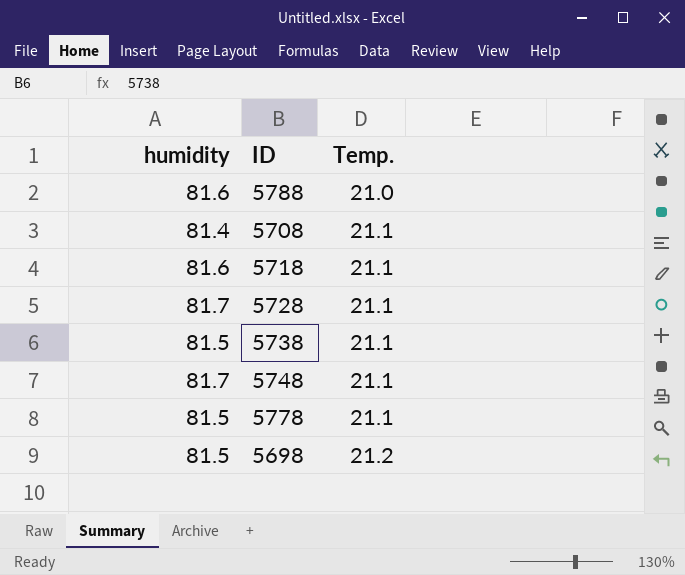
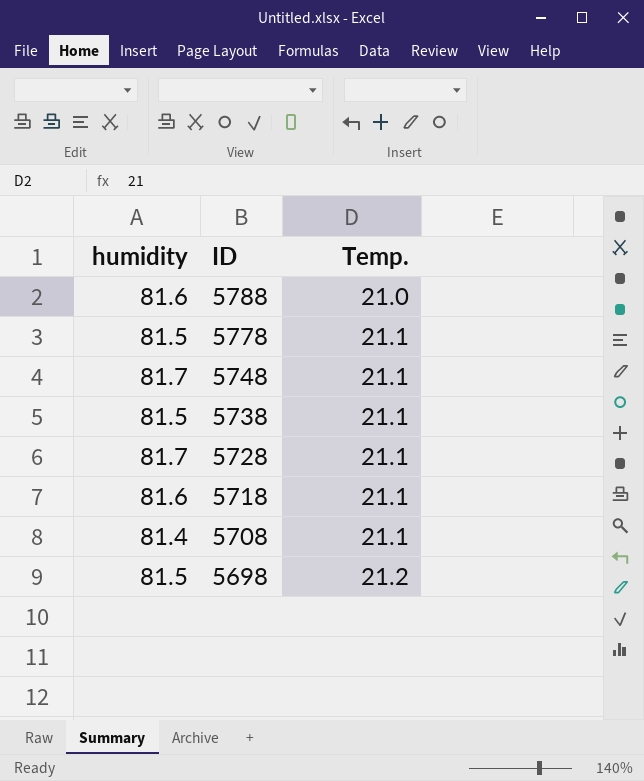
row order: Temp. ascending -> ID descending

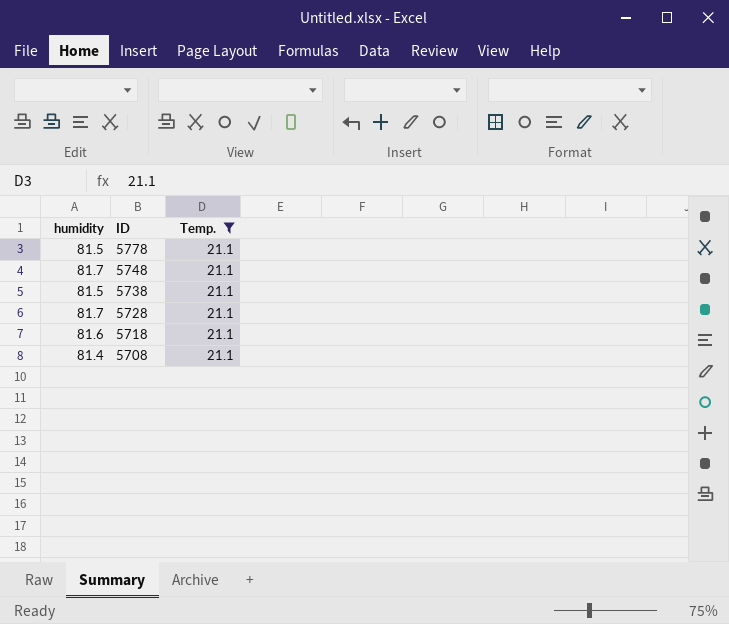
filter: none -> Temp. = 21.1

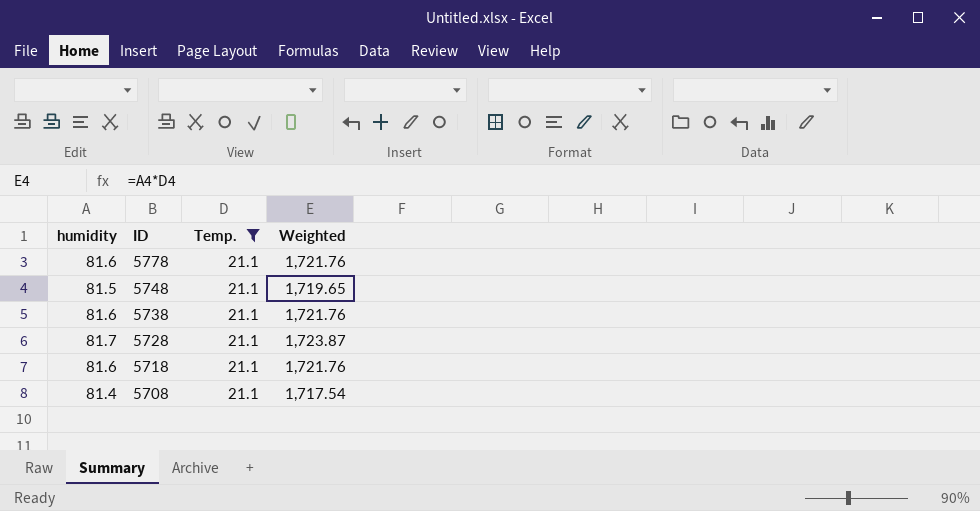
column Weighted | formula: none -> [humidity] * [Temp.]
5778 | humidity: 81.5 -> 81.6
5748 | humidity: 81.7 -> 81.5
5738 | humidity: 81.5 -> 81.6

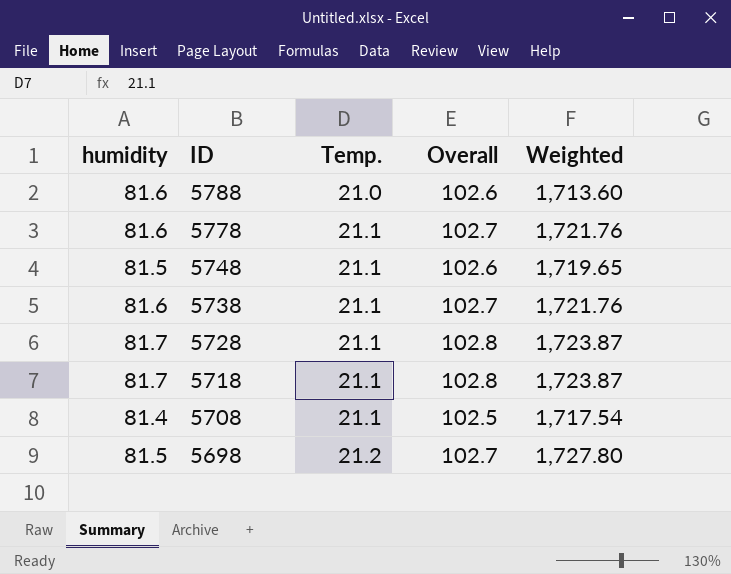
filter: Temp. = 21.1 -> none
column Overall | formula: none -> [humidity] + [Temp.]
5718 | humidity: 81.6 -> 81.7
5718 | Weighted: 1,721.76 -> 1,723.87

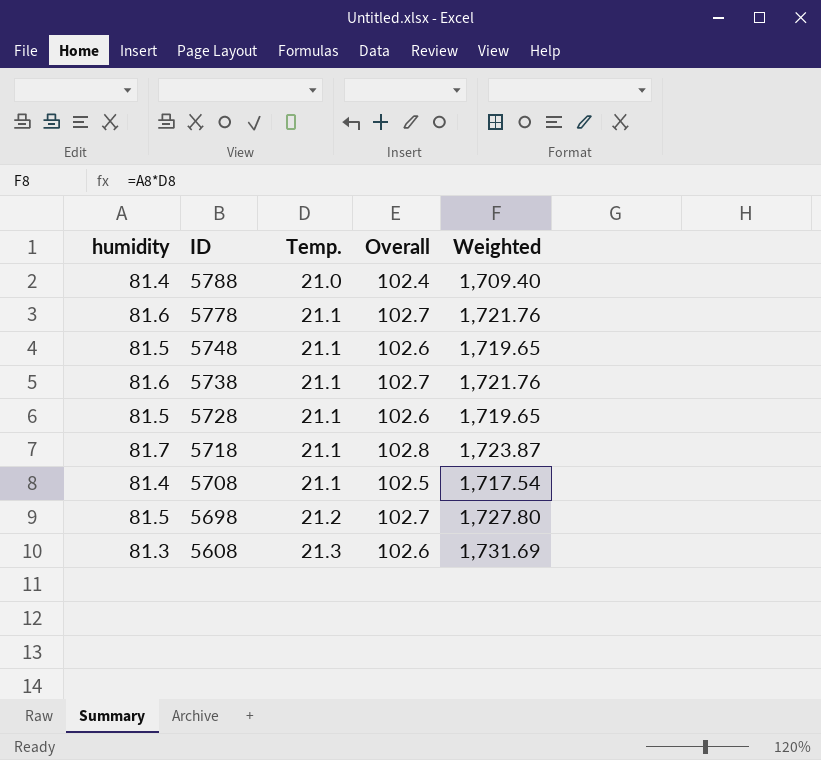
5788 | humidity: 81.6 -> 81.4
5788 | Overall: 102.6 -> 102.4
5788 | Weighted: 1,713.60 -> 1,709.40
5728 | humidity: 81.7 -> 81.5
5728 | Overall: 102.8 -> 102.6
5728 | Weighted: 1,723.87 -> 1,719.65
row 5608: none -> 81.3 | 21.3 | 102.6 | 1,731.69

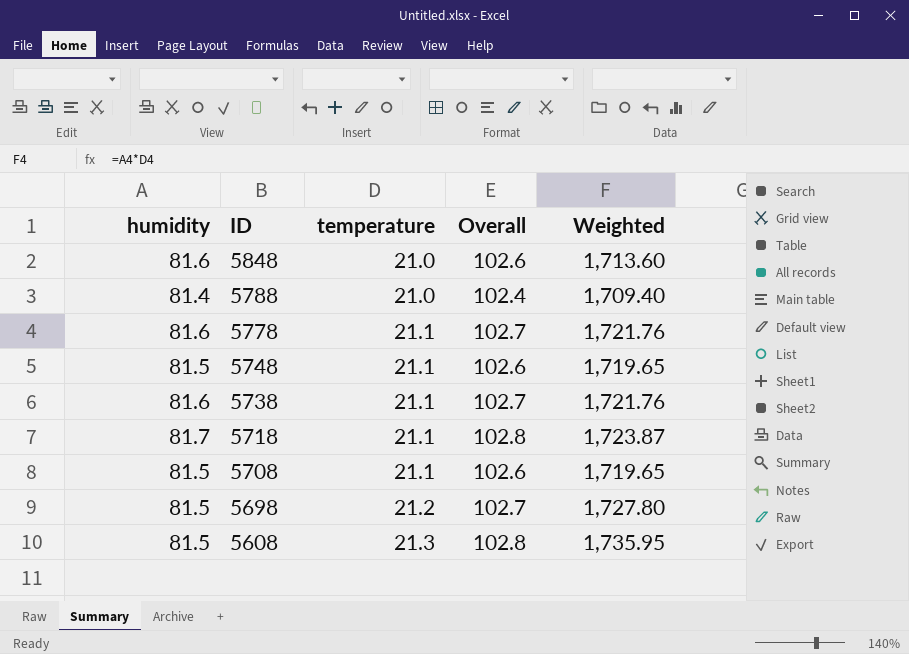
column name: Temp. -> temperature
row 5728: 81.5 | 21.1 | 102.6 | 1,719.65 -> none
row 5848: none -> 81.6 | 21.0 | 102.6 | 1,713.60
5708 | humidity: 81.4 -> 81.5
5708 | Overall: 102.5 -> 102.6
5708 | Weighted: 1,717.54 -> 1,719.65
5608 | humidity: 81.3 -> 81.5
5608 | Overall: 102.6 -> 102.8
5608 | Weighted: 1,731.69 -> 1,735.95

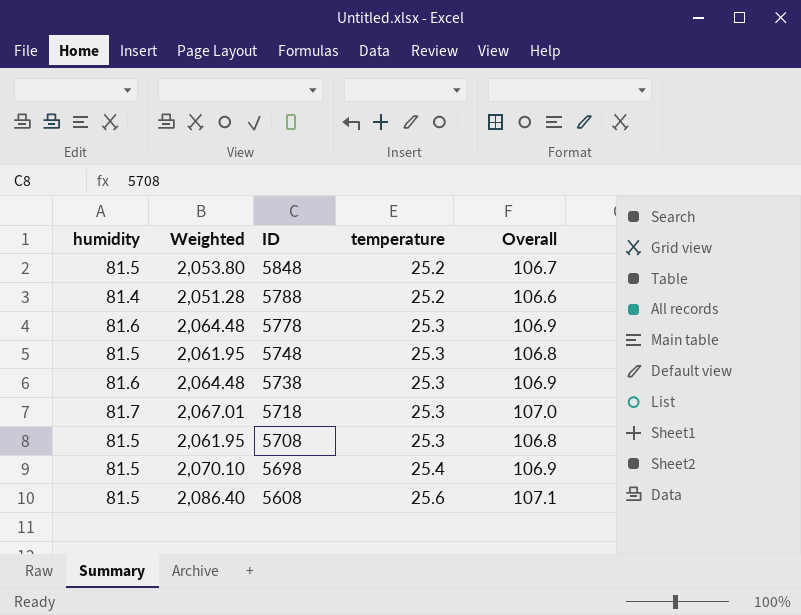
column Weighted | position: 5 -> 2
5848 | humidity: 81.6 -> 81.5
5848 | Weighted: 1,713.60 -> 2,053.80
5848 | temperature: 21.0 -> 25.2
5848 | Overall: 102.6 -> 106.7
5788 | Weighted: 1,709.40 -> 2,051.28
5788 | temperature: 21.0 -> 25.2
5788 | Overall: 102.4 -> 106.6
5778 | Weighted: 1,721.76 -> 2,064.48
5778 | temperature: 21.1 -> 25.3
5778 | Overall: 102.7 -> 106.9
5748 | Weighted: 1,719.65 -> 2,061.95
5748 | temperature: 21.1 -> 25.3
5748 | Overall: 102.6 -> 106.8
5738 | Weighted: 1,721.76 -> 2,064.48
5738 | temperature: 21.1 -> 25.3
5738 | Overall: 102.7 -> 106.9
5718 | Weighted: 1,723.87 -> 2,067.01
5718 | temperature: 21.1 -> 25.3
5718 | Overall: 102.8 -> 107.0
5708 | Weighted: 1,719.65 -> 2,061.95
5708 | temperature: 21.1 -> 25.3
5708 | Overall: 102.6 -> 106.8
5698 | Weighted: 1,727.80 -> 2,070.10
5698 | temperature: 21.2 -> 25.4
5698 | Overall: 102.7 -> 106.9
5608 | Weighted: 1,735.95 -> 2,086.40
5608 | temperature: 21.3 -> 25.6
5608 | Overall: 102.8 -> 107.1

